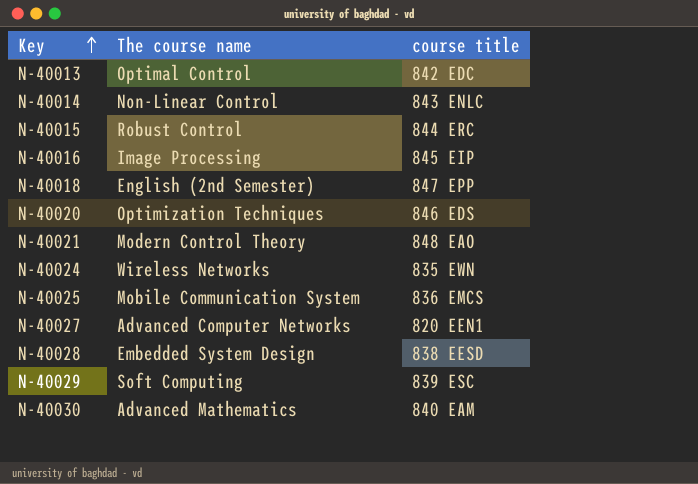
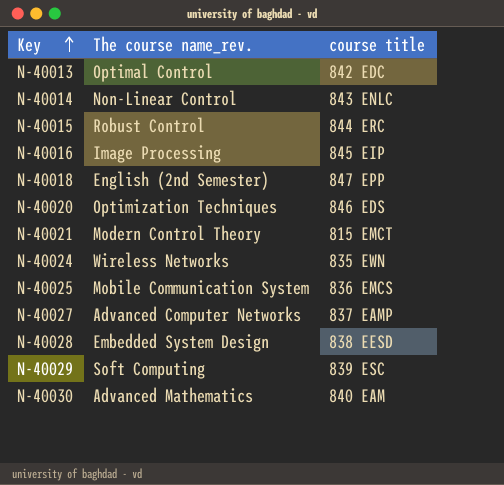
column name: The course name -> The course name_rev.
N-40021 | course title: 848 EAO -> 815 EMCT
N-40027 | course title: 820 EEN1 -> 837 EAMP

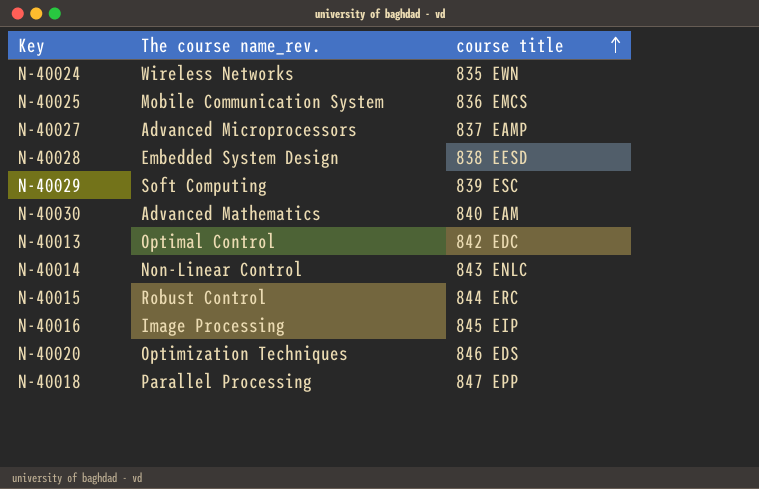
row order: Key ascending -> course title ascending
row N-40021: Modern Control Theory | 815 EMCT -> none
N-40027 | The course name_rev.: Advanced Computer Networks -> Advanced Microprocessors
N-40018 | The course name_rev.: English (2nd Semester) -> Parallel Processing

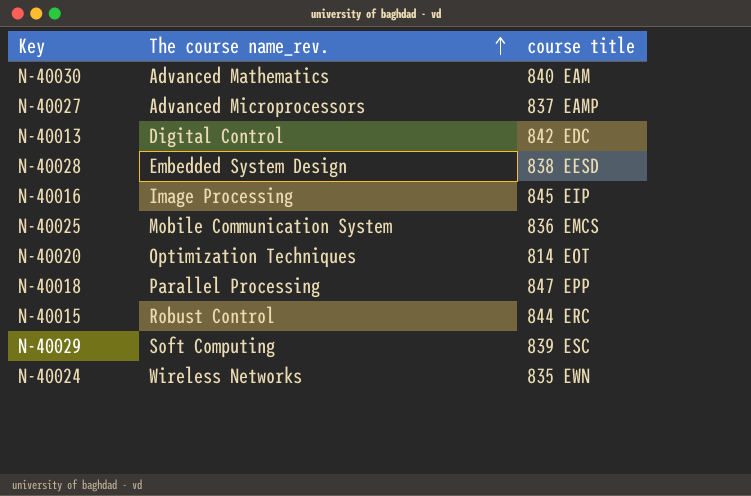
row order: course title ascending -> The course name_rev. ascending
row N-40014: Non-Linear Control | 843 ENLC -> none
N-40013 | The course name_rev.: Optimal Control -> Digital Control
N-40020 | course title: 846 EDS -> 814 EOT

